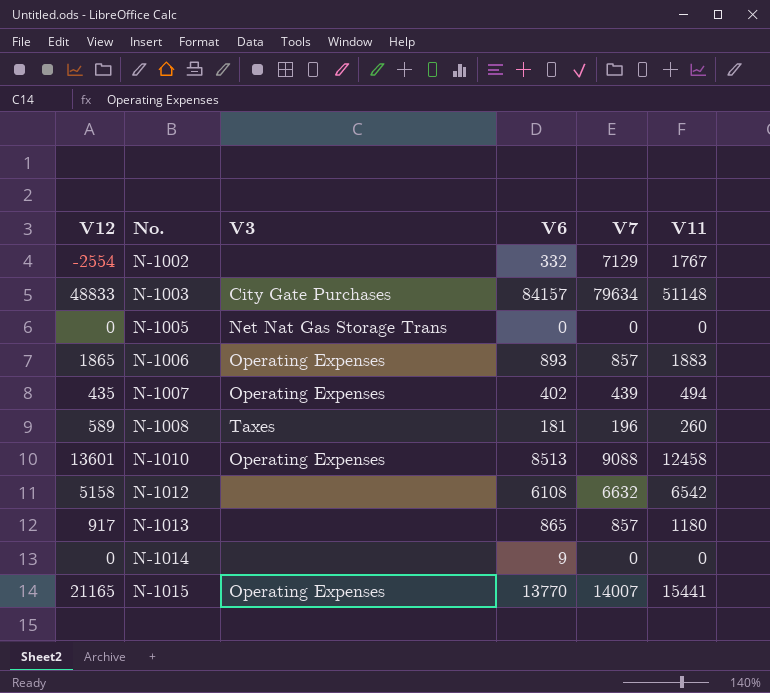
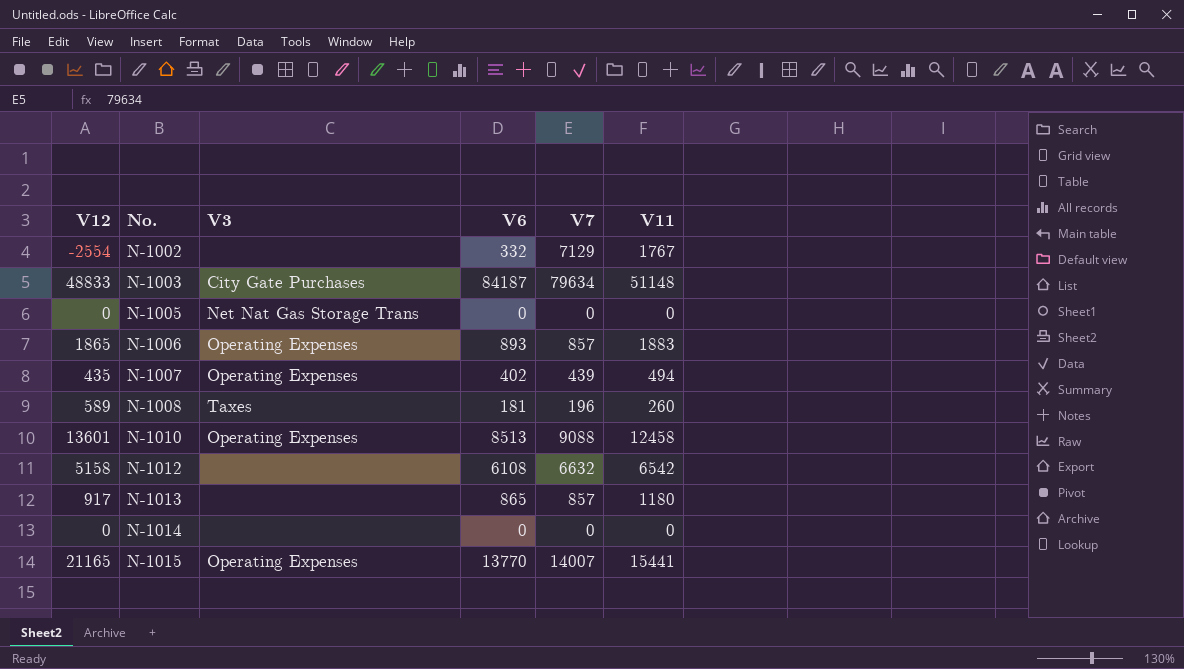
N-1003 | V6: 84157 -> 84187
N-1014 | V6: 9 -> 0

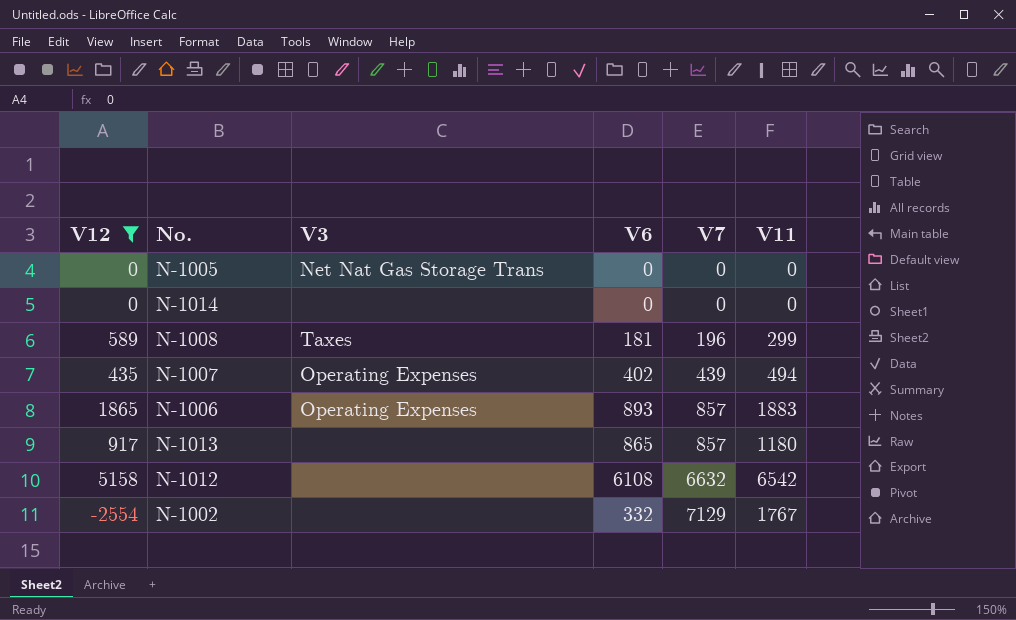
filter: none -> V12 <= 5158
row order: No. ascending -> V7 ascending
N-1008 | V11: 260 -> 299

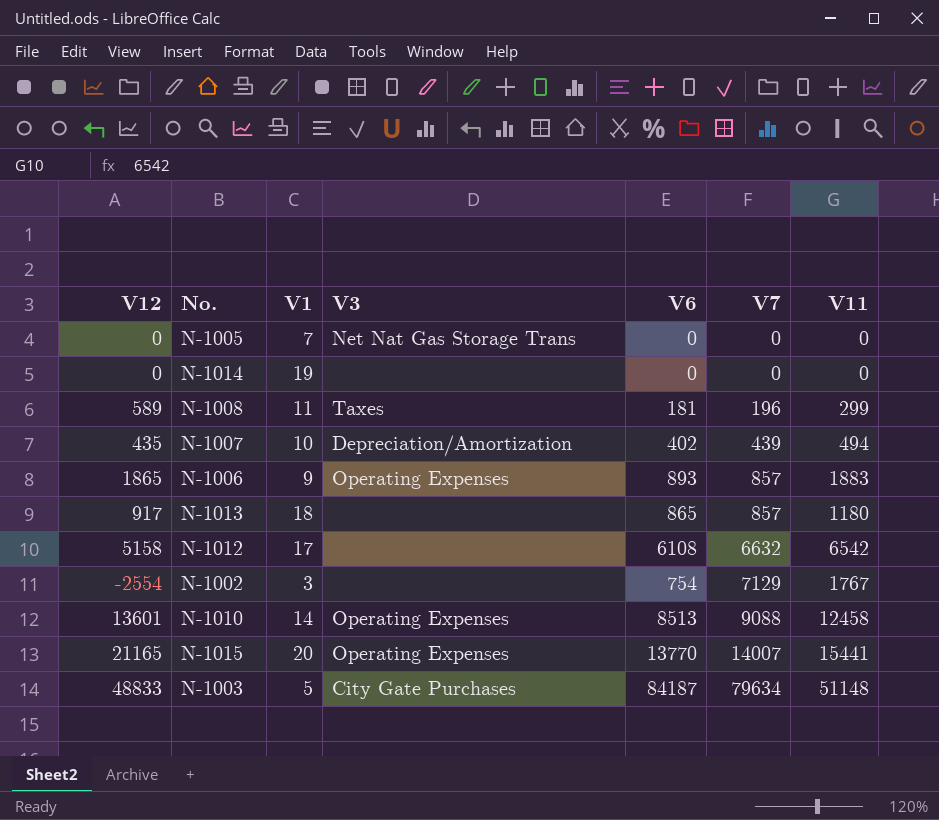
filter: V12 <= 5158 -> none
column V1 | position: none -> 3
N-1007 | V3: Operating Expenses -> Depreciation/Amortization
N-1002 | V6: 332 -> 754

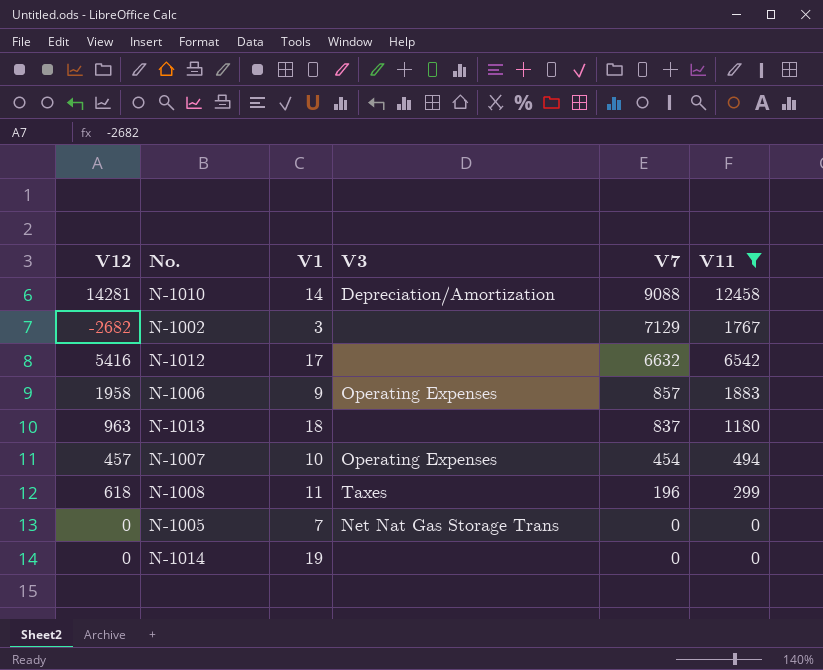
filter: none -> V11 <= 12458
row order: V7 ascending -> V7 descending
column V6 | position: 5 -> none
N-1010 | V12: 13601 -> 14281
N-1010 | V3: Operating Expenses -> Depreciation/Amortization
N-1002 | V12: -2554 -> -2682
N-1012 | V12: 5158 -> 5416
N-1006 | V12: 1865 -> 1958
N-1013 | V12: 917 -> 963
N-1013 | V7: 857 -> 837
N-1007 | V12: 435 -> 457
N-1007 | V3: Depreciation/Amortization -> Operating Expenses
N-1007 | V7: 439 -> 454
N-1008 | V12: 589 -> 618

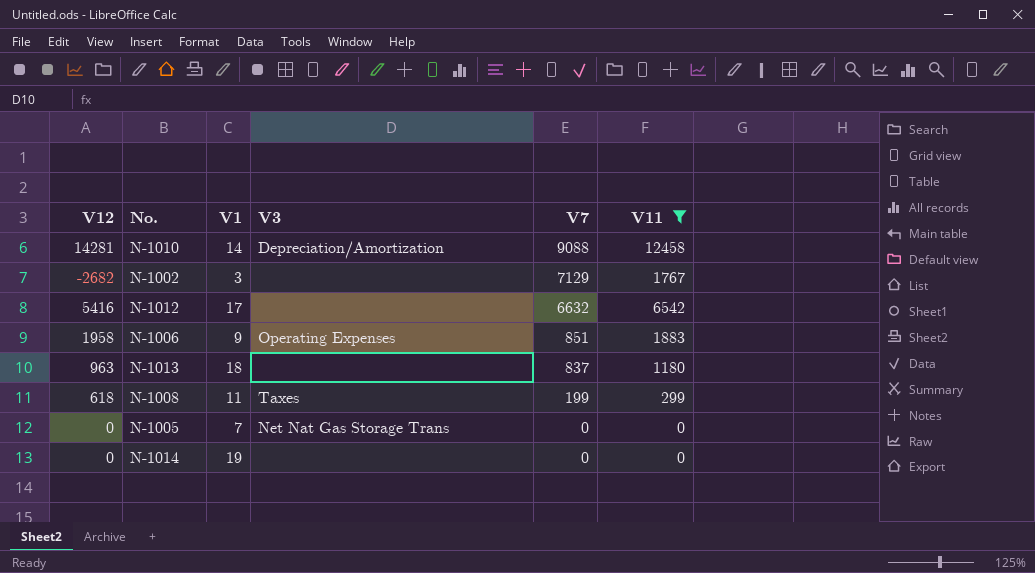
row N-1007: 457 | 10 | Operating Expenses | 454 | 494 -> none
N-1006 | V7: 857 -> 851
N-1008 | V7: 196 -> 199

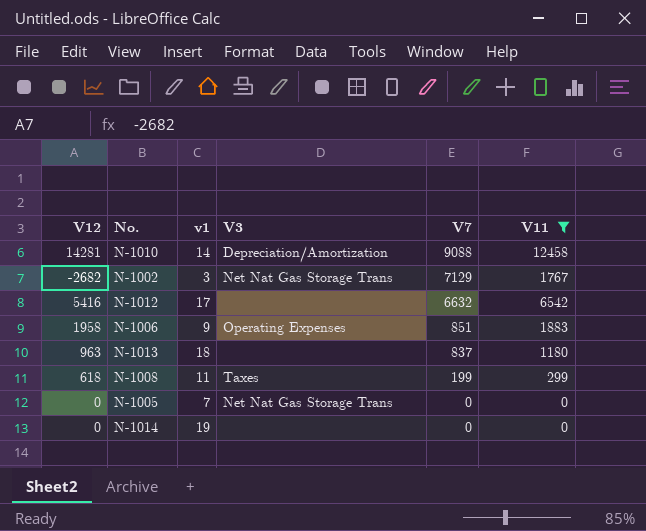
column name: V1 -> v1
N-1002 | V3: none -> Net Nat Gas Storage Trans

